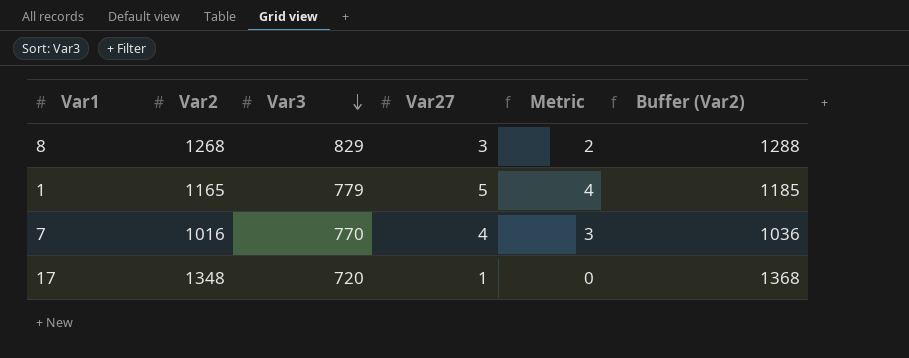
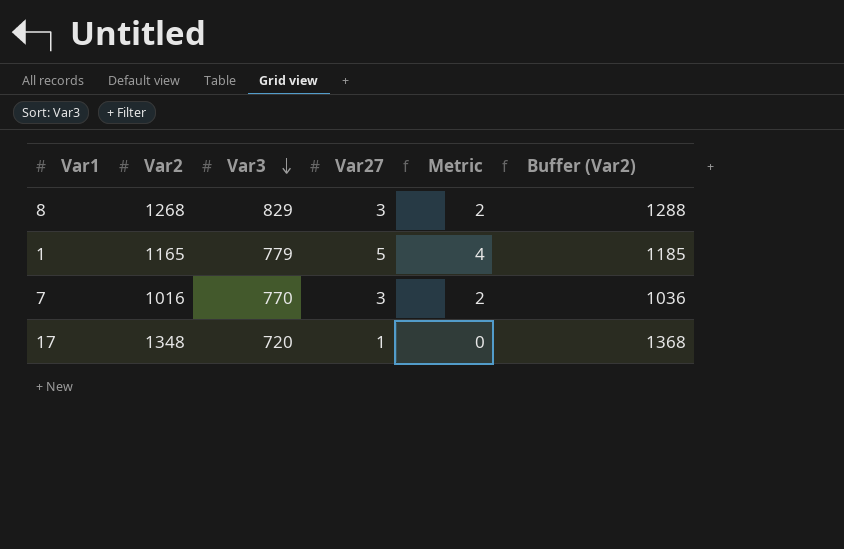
7 | Var27: 4 -> 3
7 | Metric: 3 -> 2

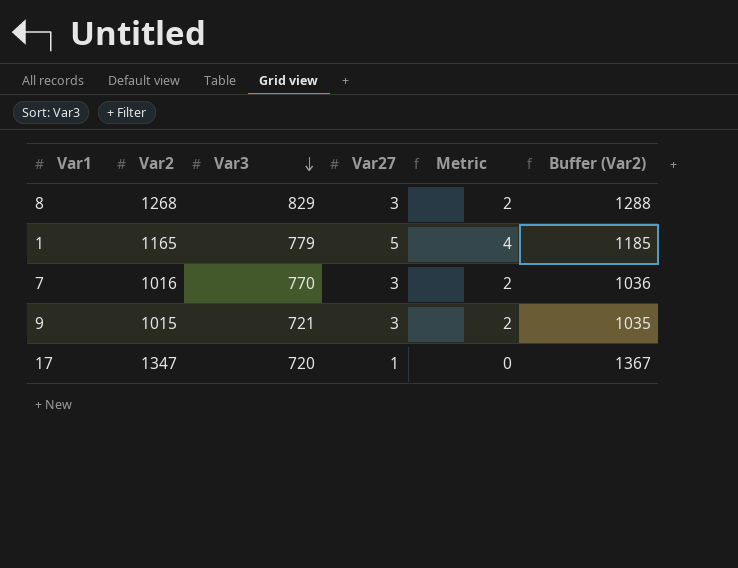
row 9: none -> 1015 | 721 | 3 | 2 | 1035
17 | Var2: 1348 -> 1347
17 | Buffer (Var2): 1368 -> 1367

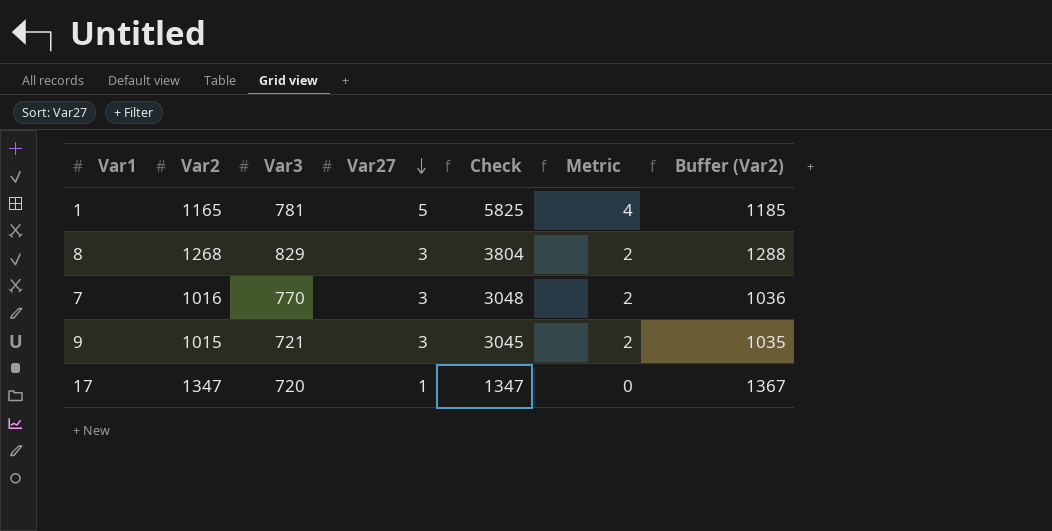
row order: Var3 descending -> Var27 descending
column Check | formula: none -> [Var2] * [Var27]
1 | Var3: 779 -> 781

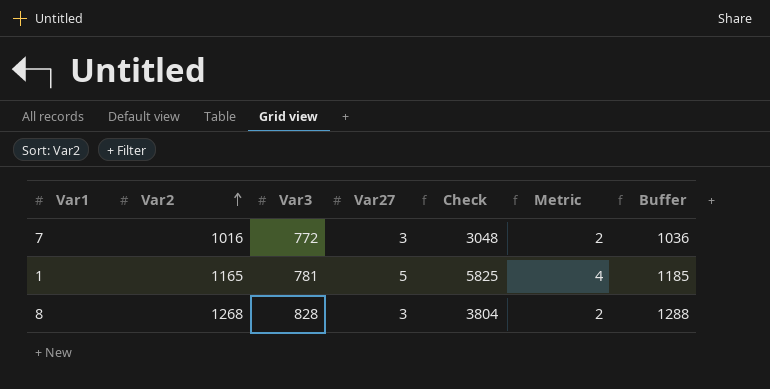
row order: Var27 descending -> Var2 ascending
column name: Buffer (Var2) -> Buffer
row 9: 1015 | 721 | 3 | 3045 | 2 | 1035 -> none
row 17: 1347 | 720 | 1 | 1347 | 0 | 1367 -> none
7 | Var3: 770 -> 772
8 | Var3: 829 -> 828

